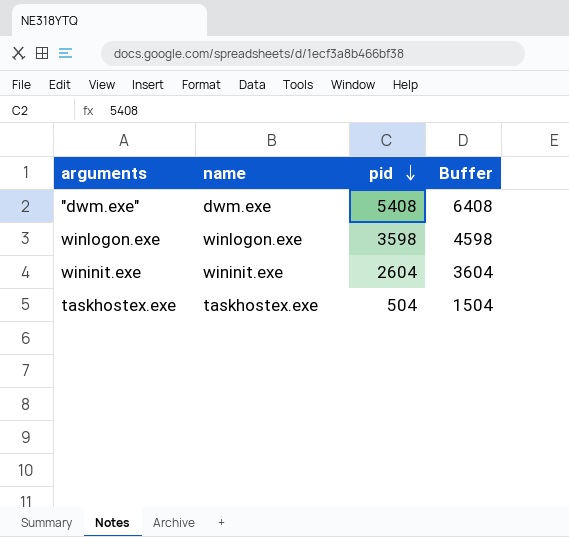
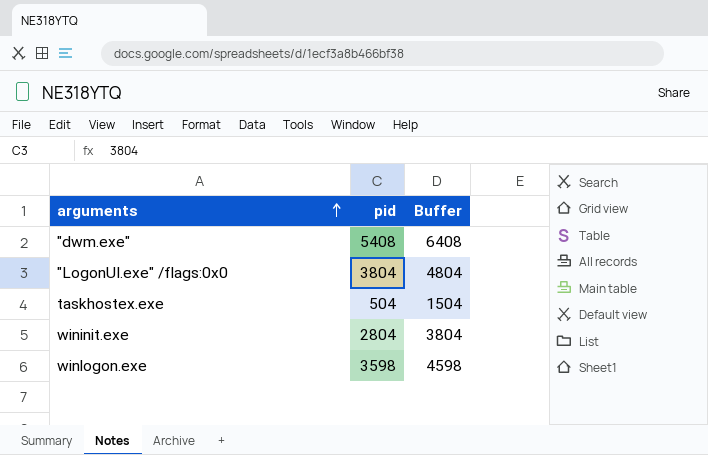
row order: pid descending -> arguments ascending
column name | position: 2 -> none
row "LogonUI.exe" /flags:0x0: none -> 3804 | 4804
wininit.exe | pid: 2604 -> 2804
wininit.exe | Buffer: 3604 -> 3804

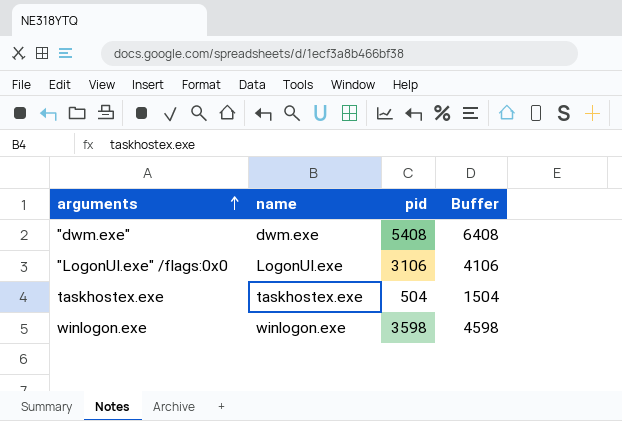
column name | position: none -> 2
row wininit.exe: 2804 | 3804 -> none
"LogonUI.exe" /flags:0x0 | pid: 3804 -> 3106
"LogonUI.exe" /flags:0x0 | Buffer: 4804 -> 4106

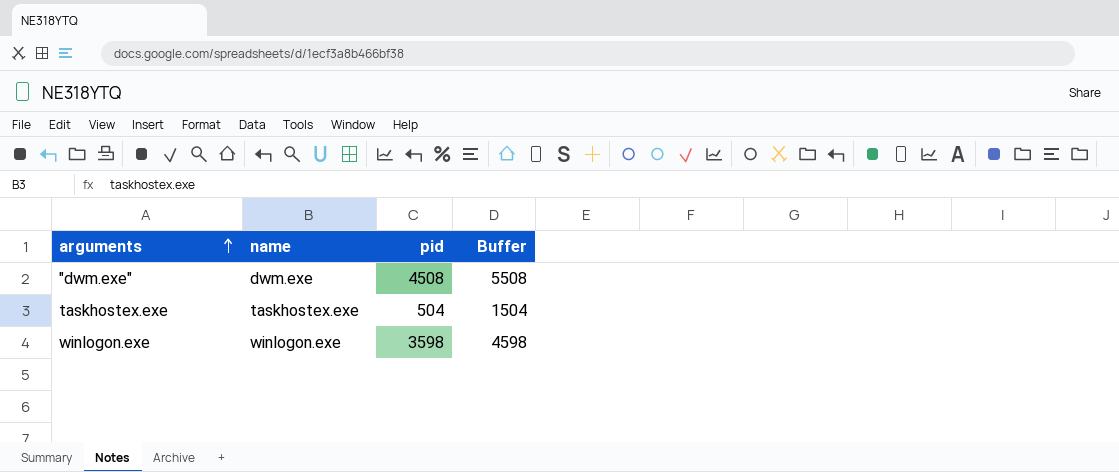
row "LogonUI.exe" /flags:0x0: LogonUI.exe | 3106 | 4106 -> none
"dwm.exe" | pid: 5408 -> 4508
"dwm.exe" | Buffer: 6408 -> 5508

